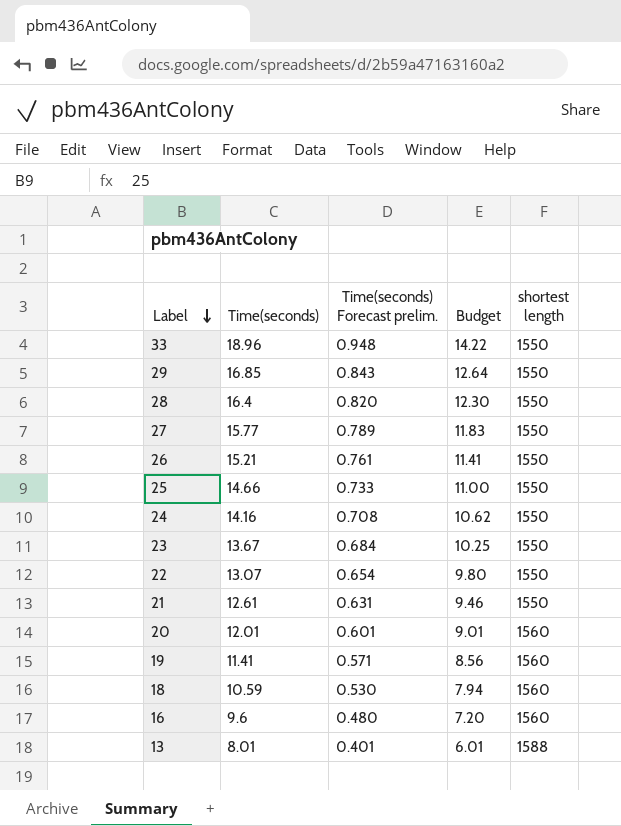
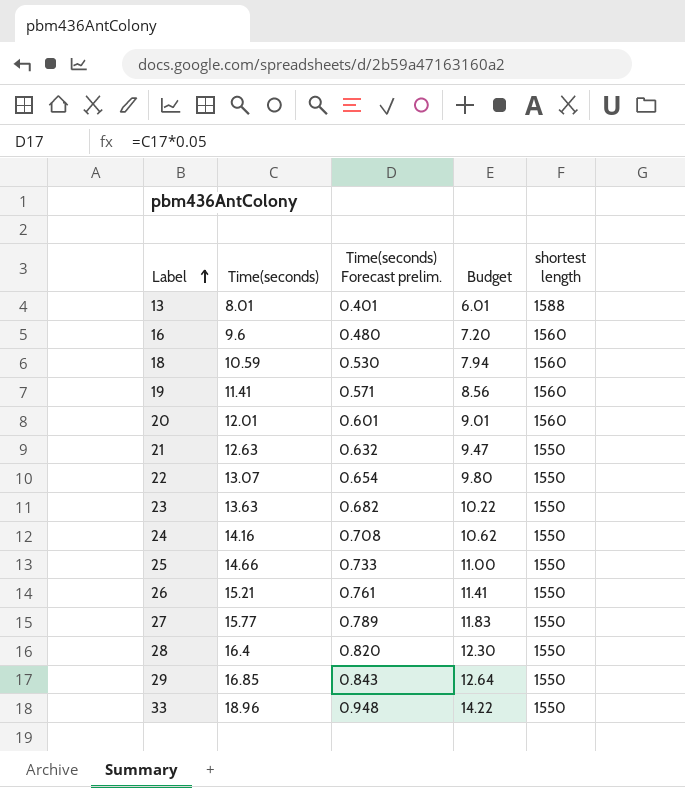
row order: Label descending -> Label ascending
21 | Time(seconds): 12.61 -> 12.63
21 | Time(seconds) Forecast prelim.: 0.631 -> 0.632
21 | Budget: 9.46 -> 9.47
23 | Time(seconds): 13.67 -> 13.63
23 | Time(seconds) Forecast prelim.: 0.684 -> 0.682
23 | Budget: 10.25 -> 10.22

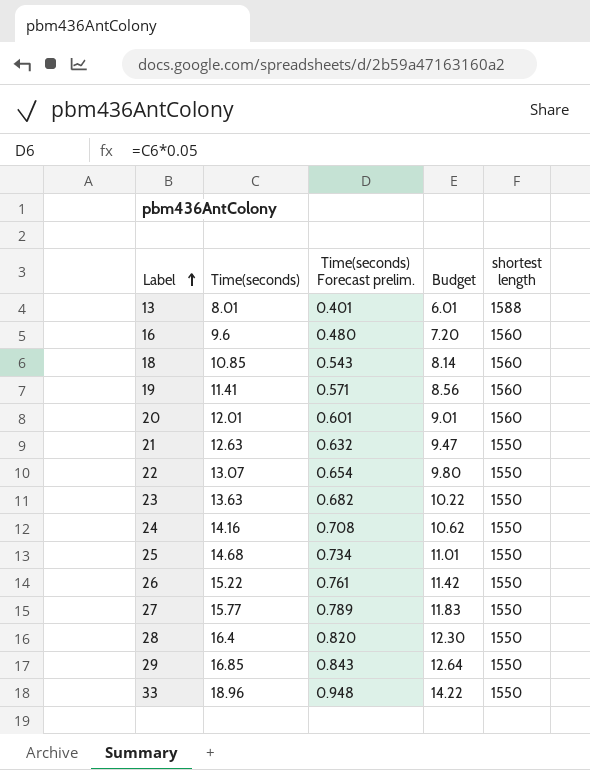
18 | Time(seconds): 10.59 -> 10.85
18 | Time(seconds) Forecast prelim.: 0.530 -> 0.543
18 | Budget: 7.94 -> 8.14
25 | Time(seconds): 14.66 -> 14.68
25 | Time(seconds) Forecast prelim.: 0.733 -> 0.734
25 | Budget: 11.00 -> 11.01
26 | Time(seconds): 15.21 -> 15.22
26 | Budget: 11.41 -> 11.42

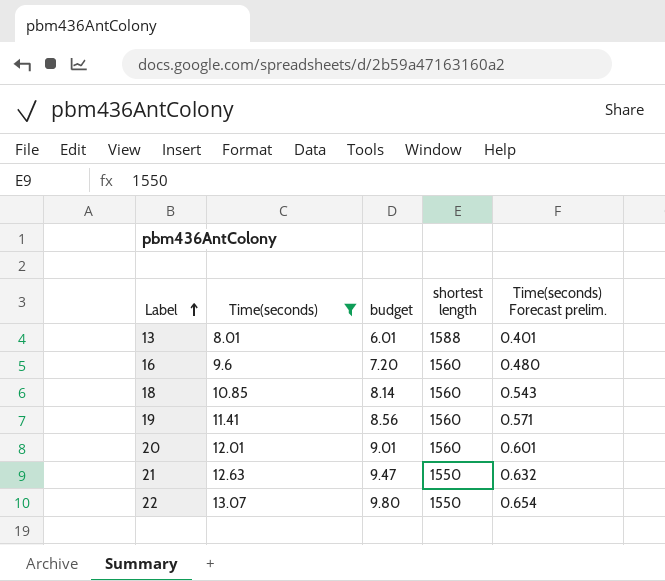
filter: none -> Time(seconds) <= 13.07
column name: Budget -> budget
column Time(seconds) Forecast prelim. | position: 3 -> 5

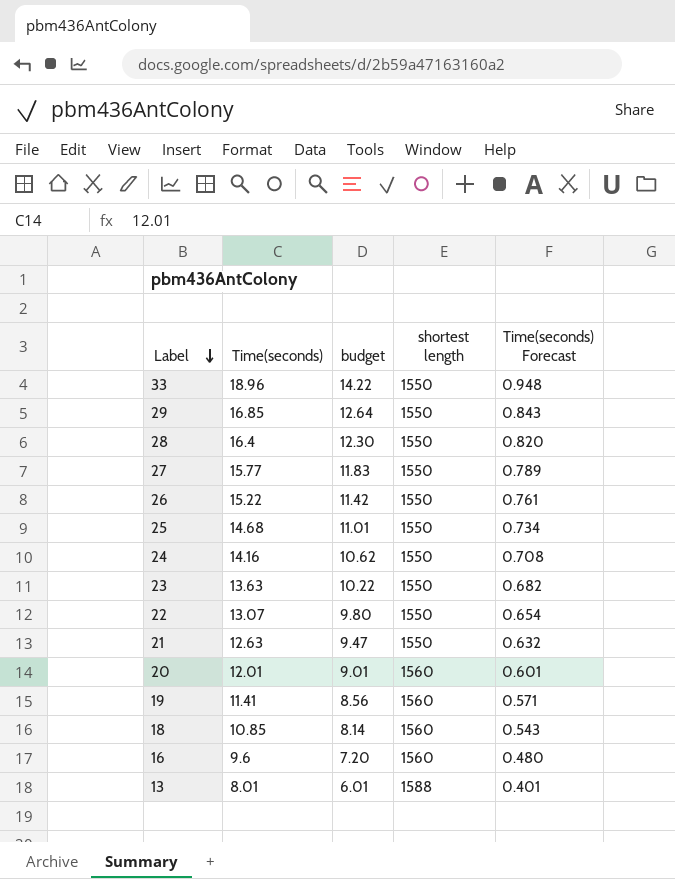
filter: Time(seconds) <= 13.07 -> none
row order: Label ascending -> Label descending
column name: Time(seconds) Forecast prelim. -> Time(seconds) Forecast

